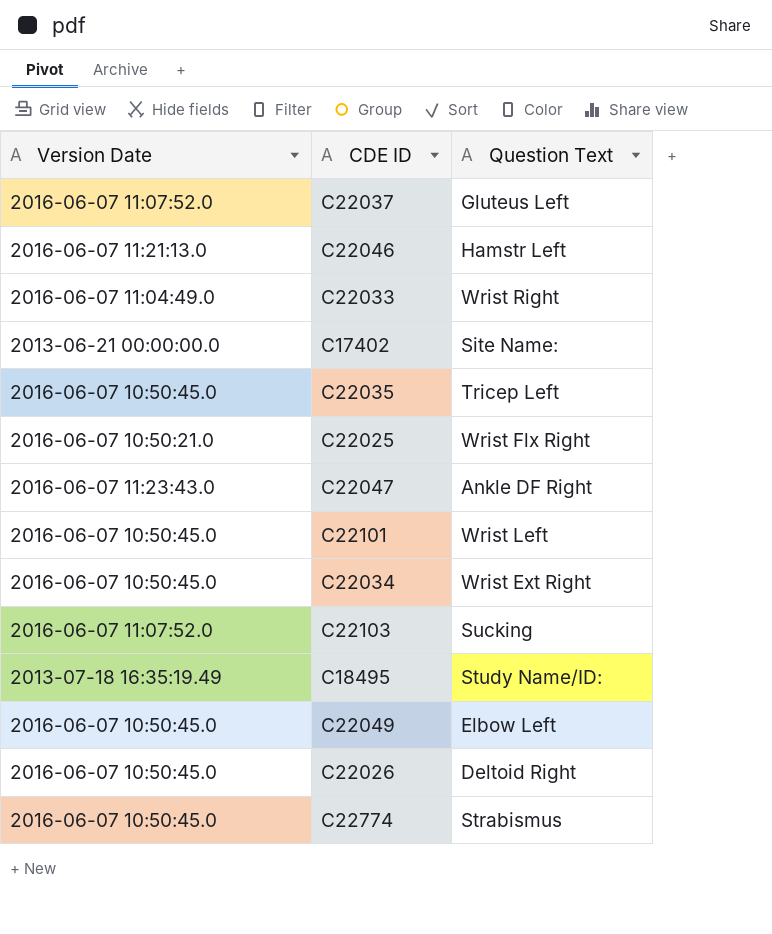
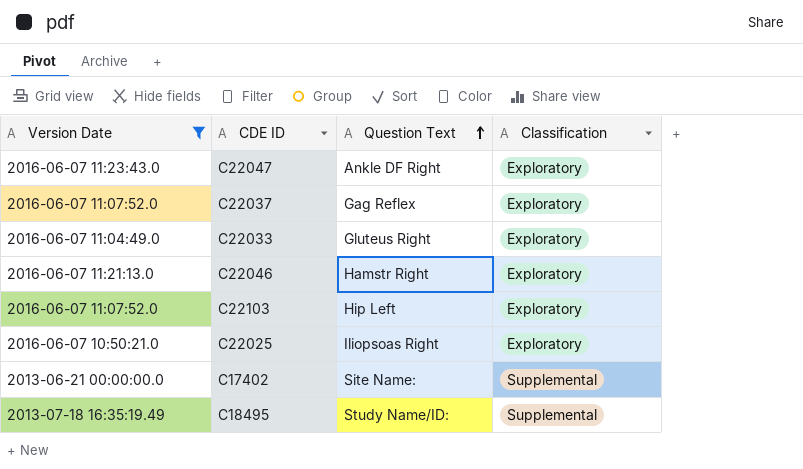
filter: none -> Version Date != 2016-06-07 10:50:45.0
row order: none -> Question Text ascending
column Classification | position: none -> 4
C22037 | Question Text: Gluteus Left -> Gag Reflex
C22033 | Question Text: Wrist Right -> Gluteus Right
C22046 | Question Text: Hamstr Left -> Hamstr Right
C22103 | Question Text: Sucking -> Hip Left
C22025 | Question Text: Wrist Flx Right -> Iliopsoas Right

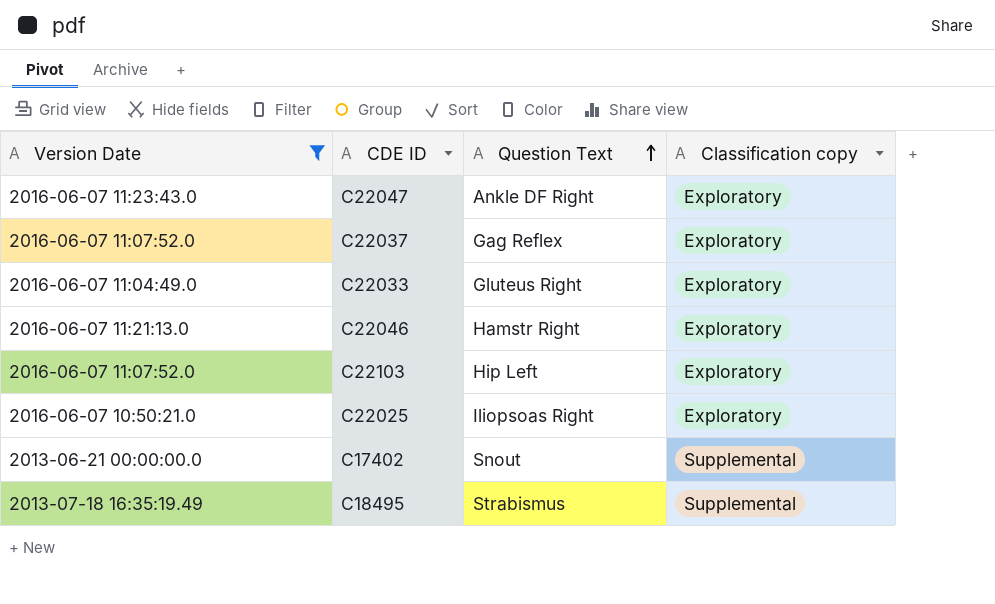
column name: Classification -> Classification copy
C17402 | Question Text: Site Name: -> Snout
C18495 | Question Text: Study Name/ID: -> Strabismus

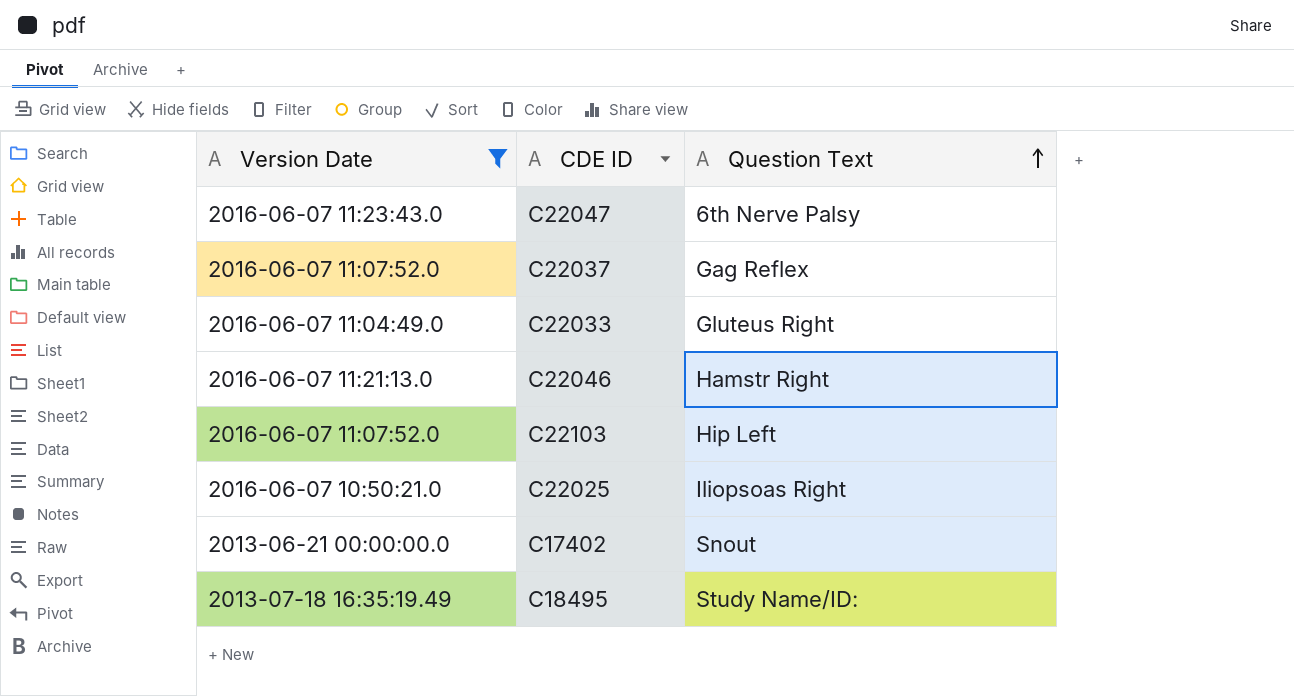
column Classification copy | position: 4 -> none
C22047 | Question Text: Ankle DF Right -> 6th Nerve Palsy
C18495 | Question Text: Strabismus -> Study Name/ID:

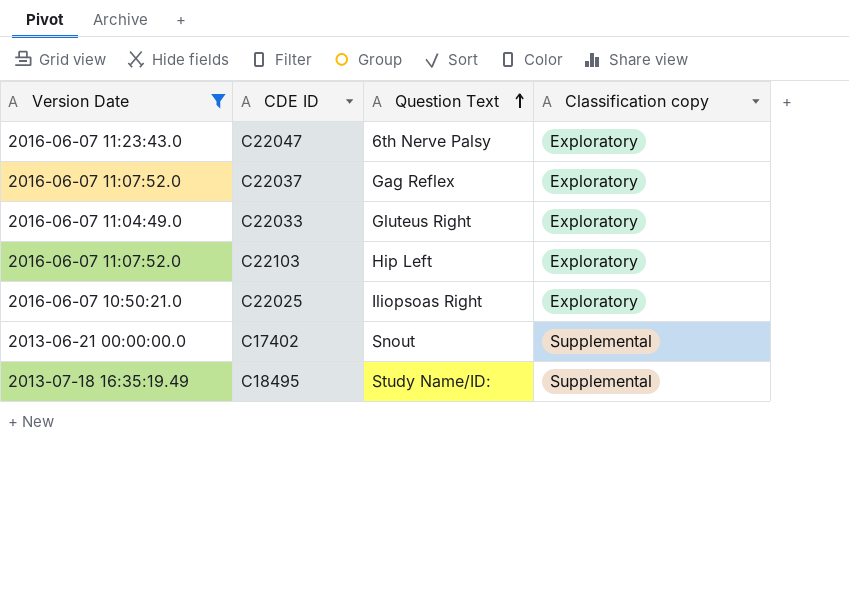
column Classification copy | position: none -> 4
row C22046: 2016-06-07 11:21:13.0 | Hamstr Right -> none

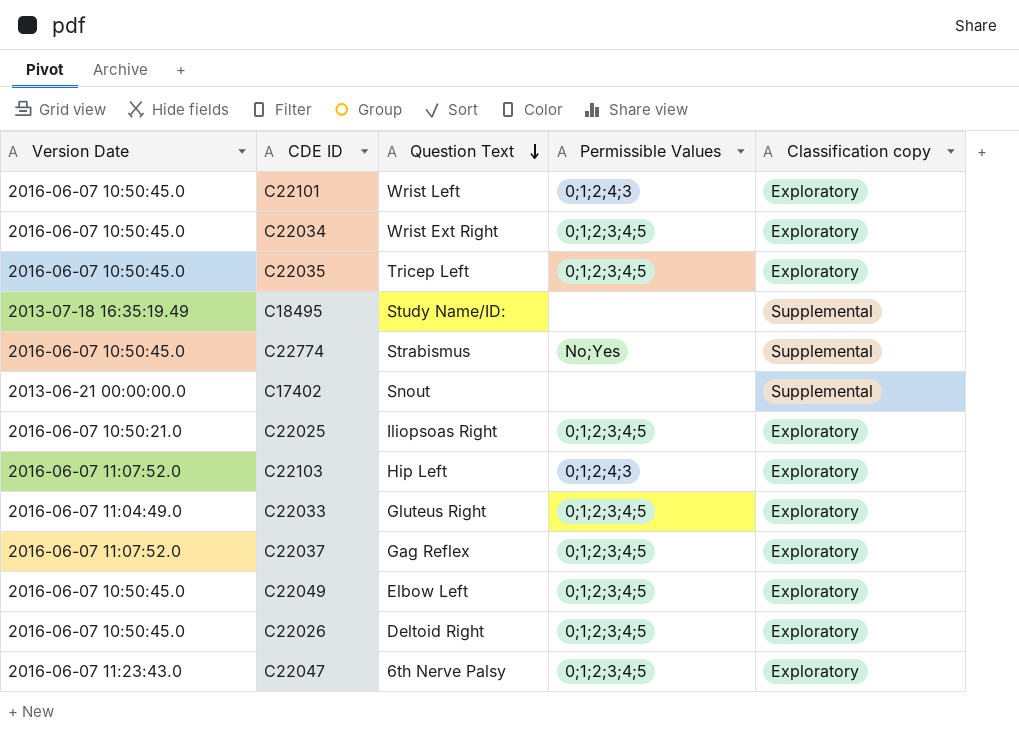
filter: Version Date != 2016-06-07 10:50:45.0 -> none
row order: Question Text ascending -> Question Text descending
column Permissible Values | position: none -> 4

